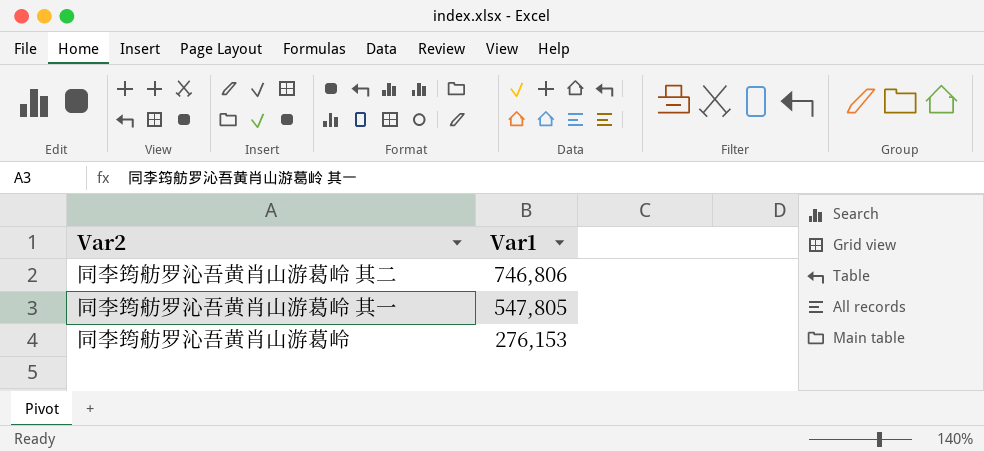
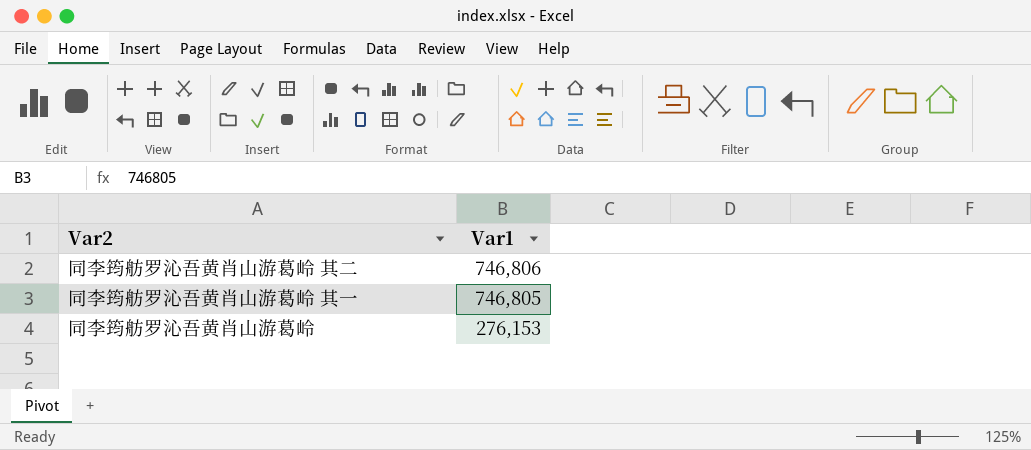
同李筠舫罗沁吾黄肖山游葛岭 其一 | Var1: 547,805 -> 746,805

